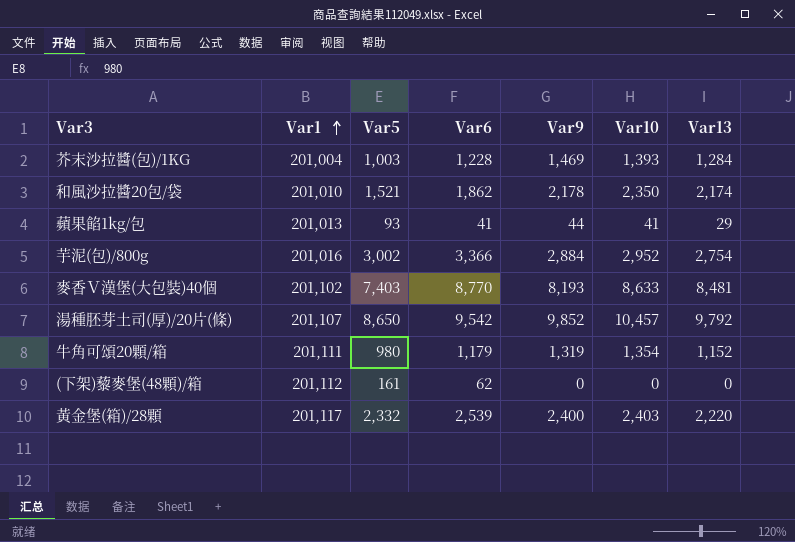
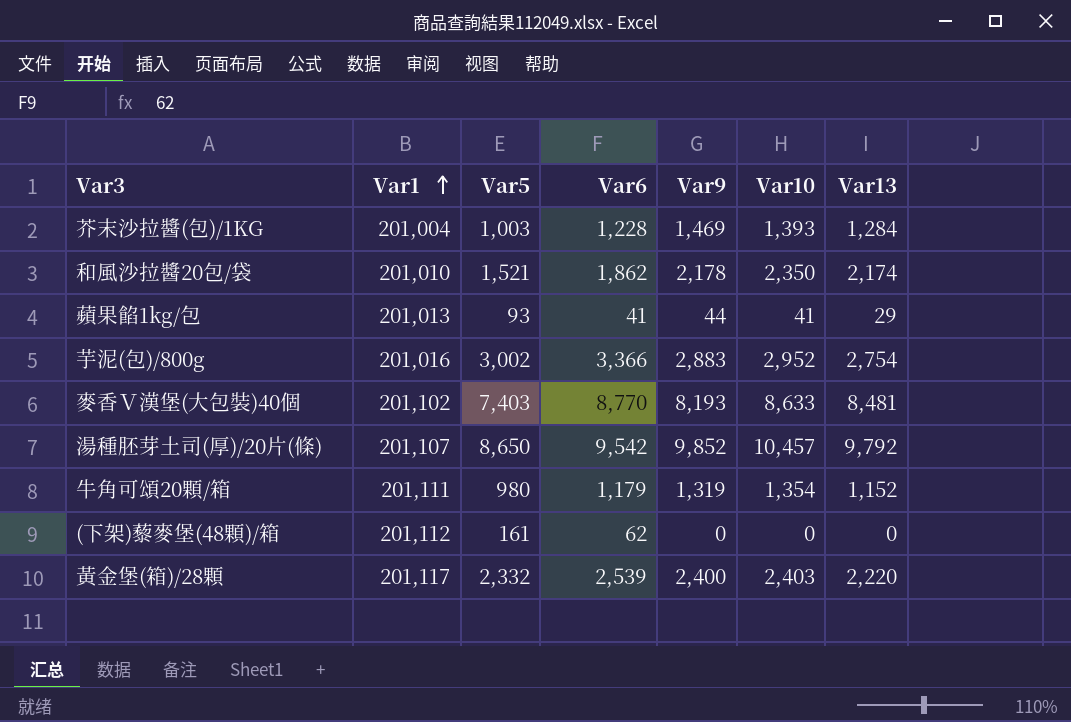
芋泥(包)/800g | Var9: 2,884 -> 2,883

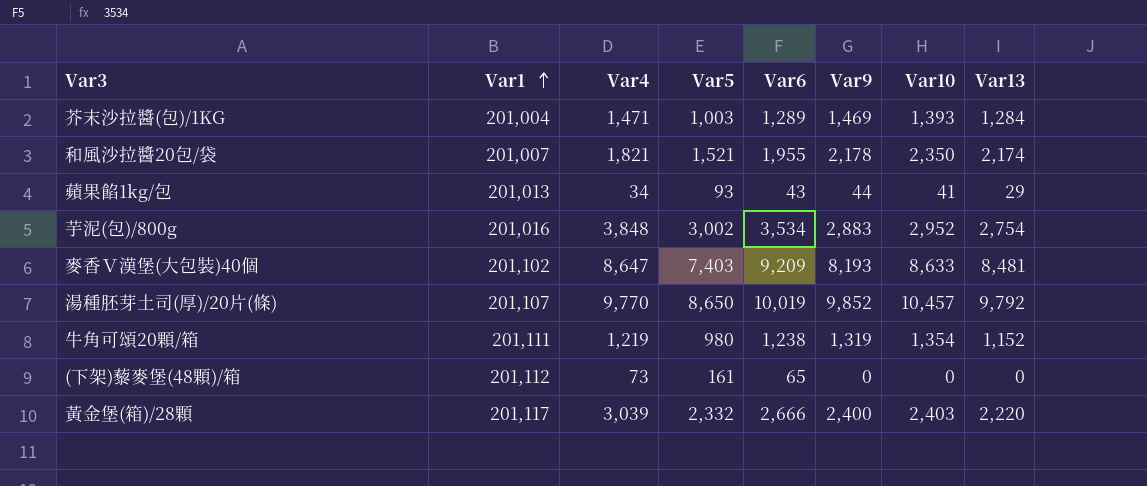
column Var4 | position: none -> 3
芥末沙拉醬(包)/1KG | Var6: 1,228 -> 1,289
和風沙拉醬20包/袋 | Var1: 201,010 -> 201,007
和風沙拉醬20包/袋 | Var6: 1,862 -> 1,955
蘋果餡1kg/包 | Var6: 41 -> 43
芋泥(包)/800g | Var6: 3,366 -> 3,534
麥香Ｖ漢堡(大包裝)40個 | Var6: 8,770 -> 9,209
湯種胚芽土司(厚)/20片(條) | Var6: 9,542 -> 10,019
牛角可頌20顆/箱 | Var6: 1,179 -> 1,238
(下架)藜麥堡(48顆)/箱 | Var6: 62 -> 65
黃金堡(箱)/28顆 | Var6: 2,539 -> 2,666

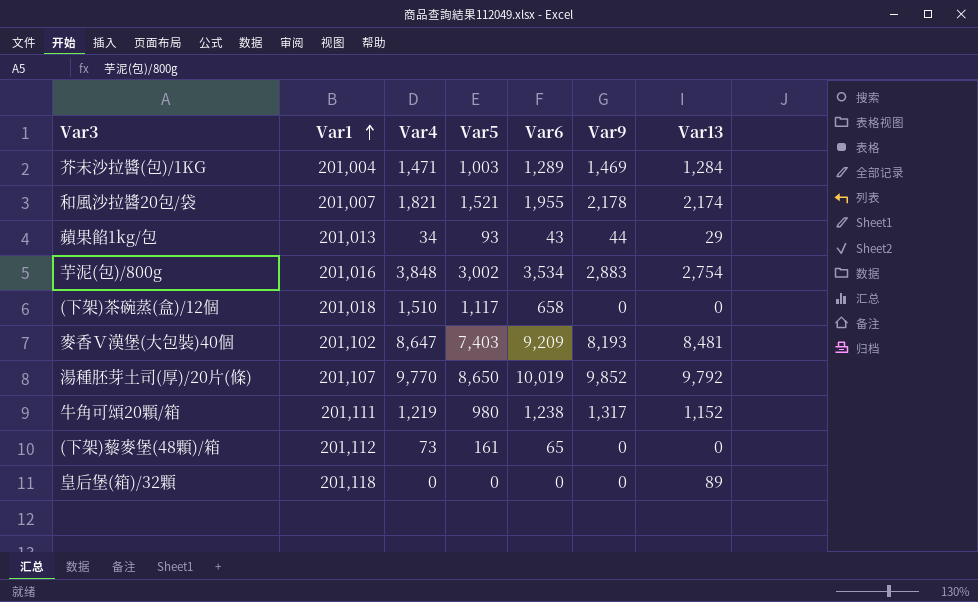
column Var10 | position: 7 -> none
row 黃金堡(箱)/28顆: 201,117 | 3,039 | 2,332 | 2,666 | 2,400 | 2,403 | 2,220 -> none
row (下架)茶碗蒸(盒)/12個: none -> 201,018 | 1,510 | 1,117 | 658 | 0 | 0
牛角可頌20顆/箱 | Var9: 1,319 -> 1,317
row 皇后堡(箱)/32顆: none -> 201,118 | 0 | 0 | 0 | 0 | 89

